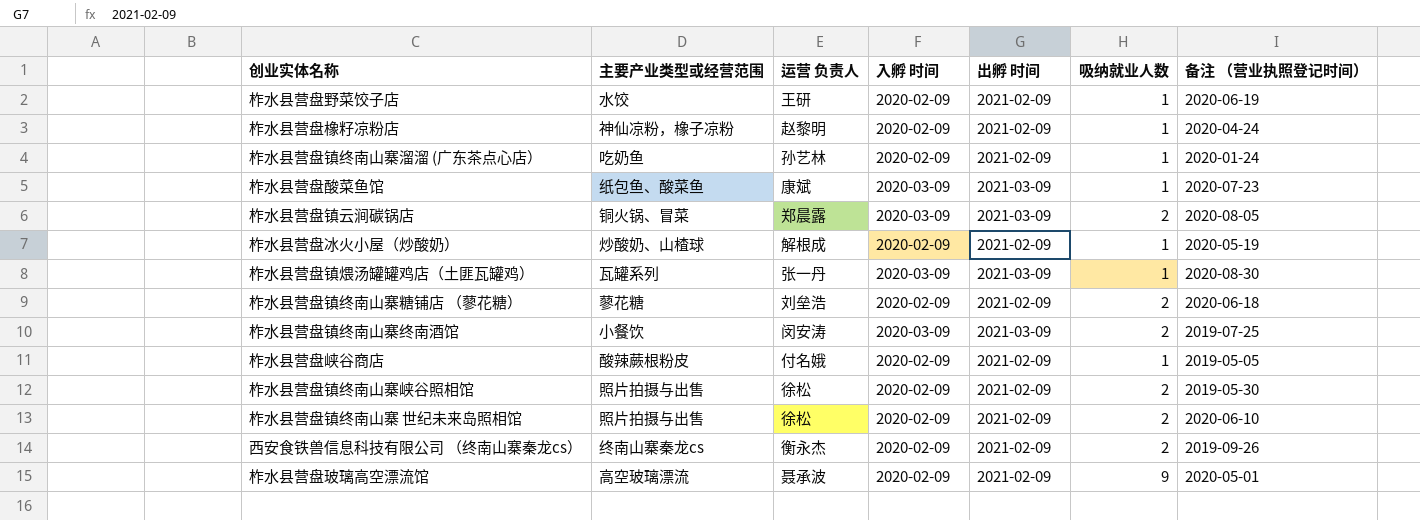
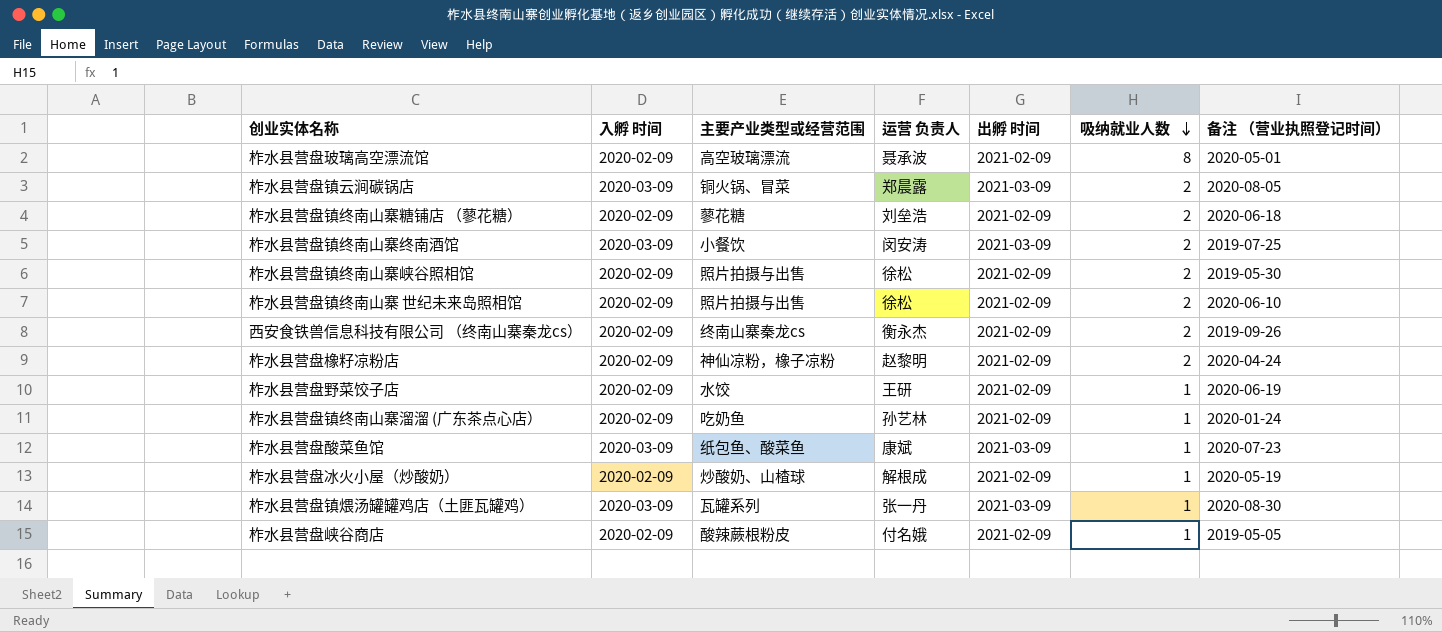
row order: none -> 吸纳就业人数 descending
column 入孵 时间 | position: 4 -> 2
柞水县营盘玻璃高空漂流馆 | 吸纳就业人数: 9 -> 8
柞水县营盘橡籽凉粉店 | 吸纳就业人数: 1 -> 2

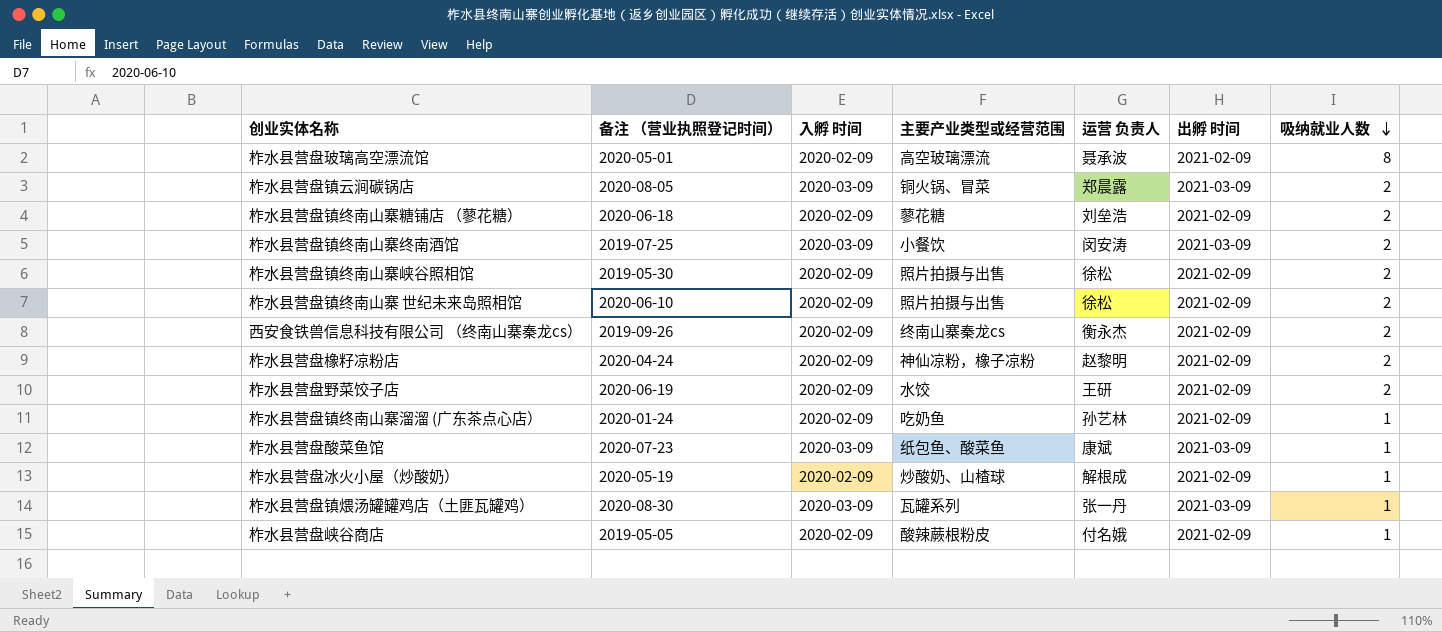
column 备注 （营业执照登记时间） | position: 7 -> 2
柞水县营盘野菜饺子店 | 吸纳就业人数: 1 -> 2

